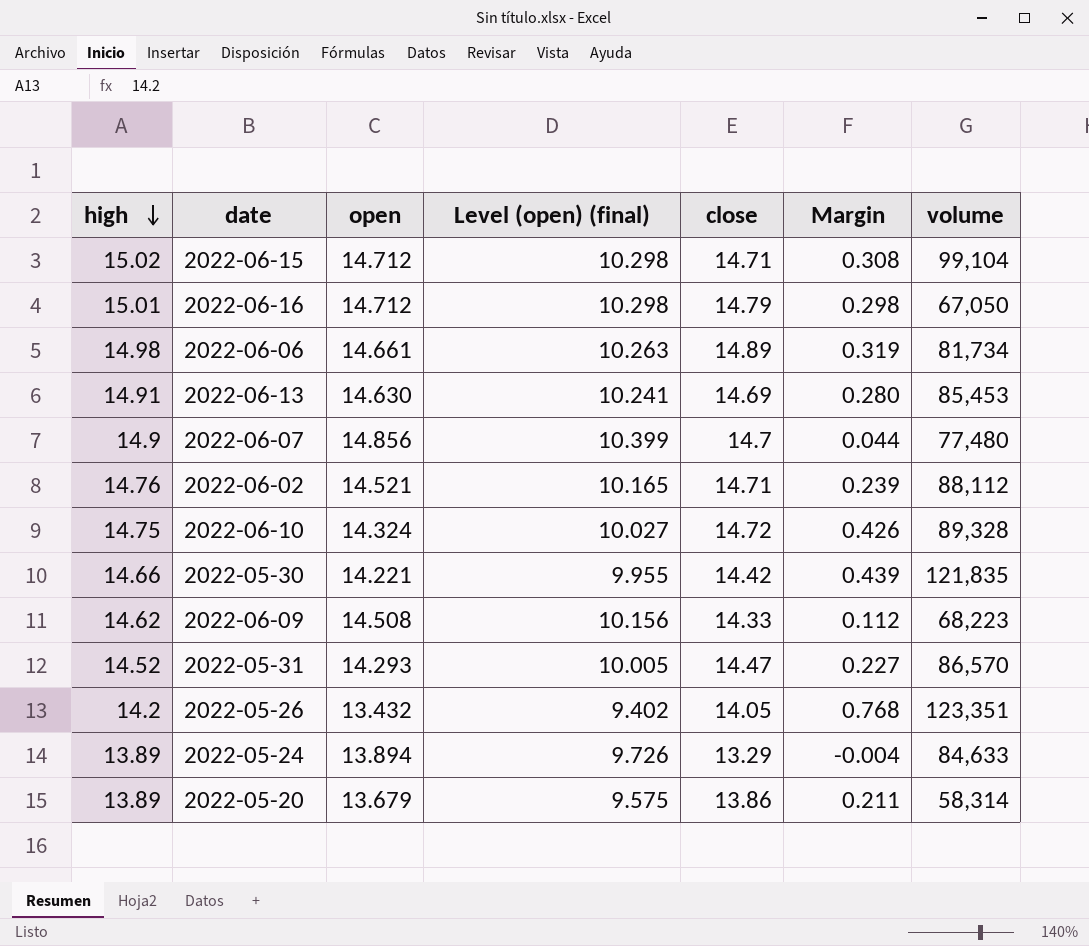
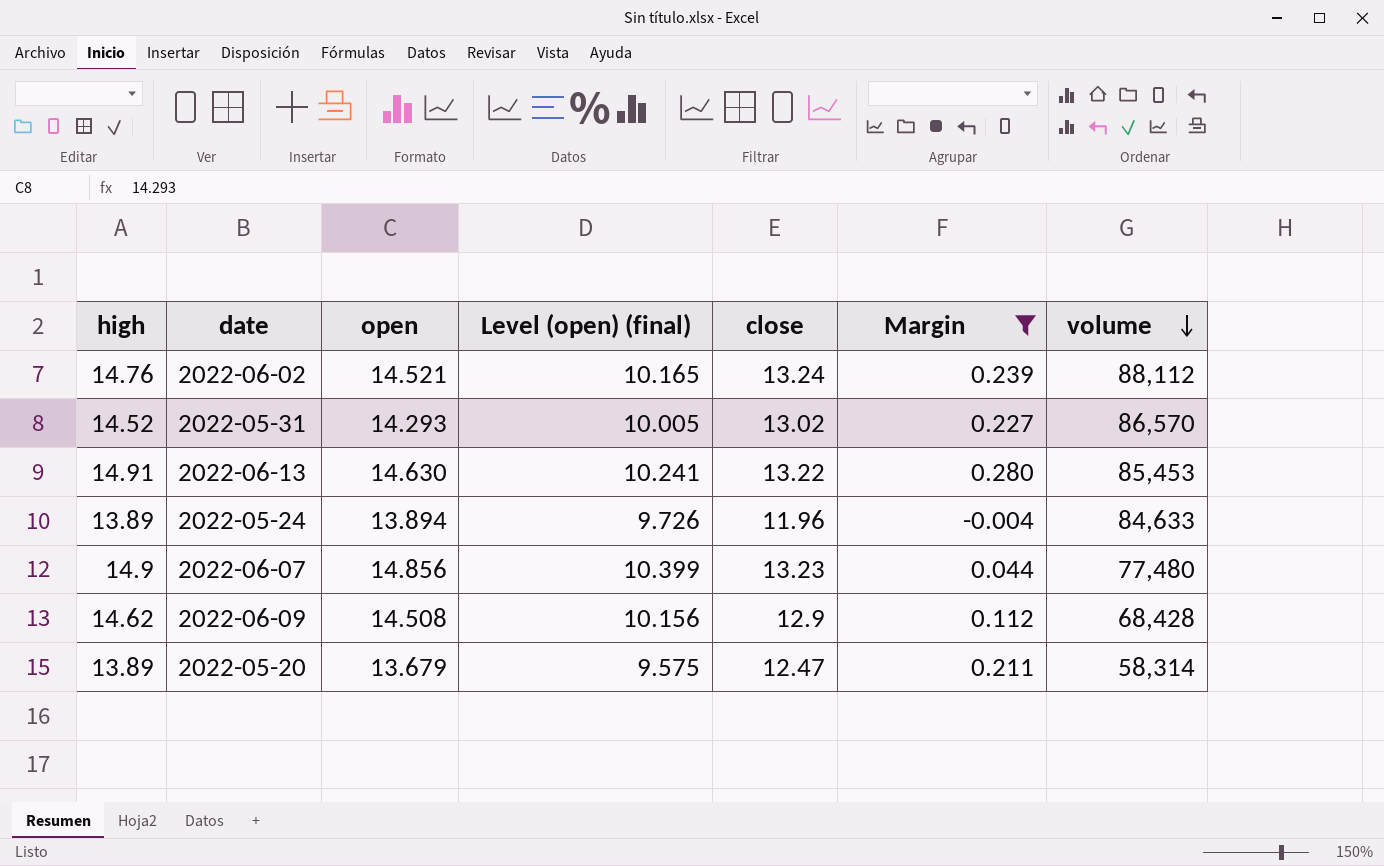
filter: none -> Margin <= 0.280
row order: high descending -> volume descending
2022-06-02 | close: 14.71 -> 13.24
2022-05-31 | close: 14.47 -> 13.02
2022-06-13 | close: 14.69 -> 13.22
2022-05-24 | close: 13.29 -> 11.96
2022-06-07 | close: 14.7 -> 13.23
2022-06-09 | close: 14.33 -> 12.9
2022-06-09 | volume: 68,223 -> 68,428
2022-05-20 | close: 13.86 -> 12.47

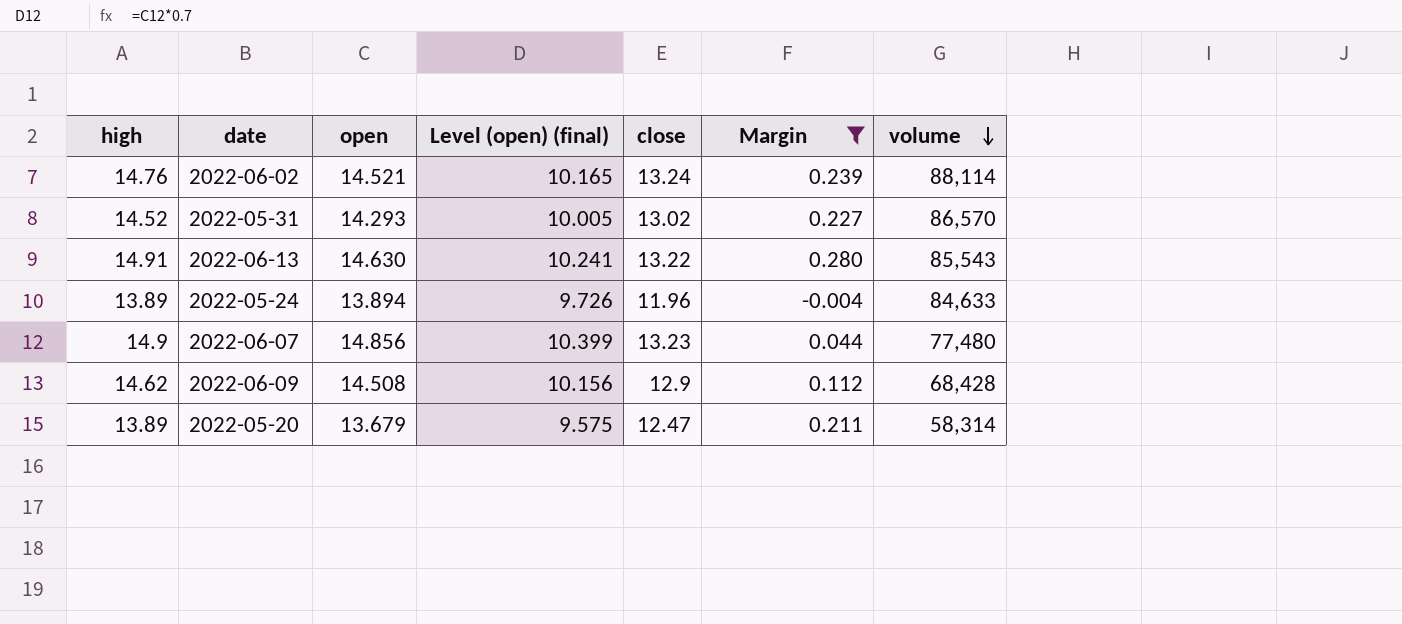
2022-06-02 | volume: 88,112 -> 88,114
2022-06-13 | volume: 85,453 -> 85,543

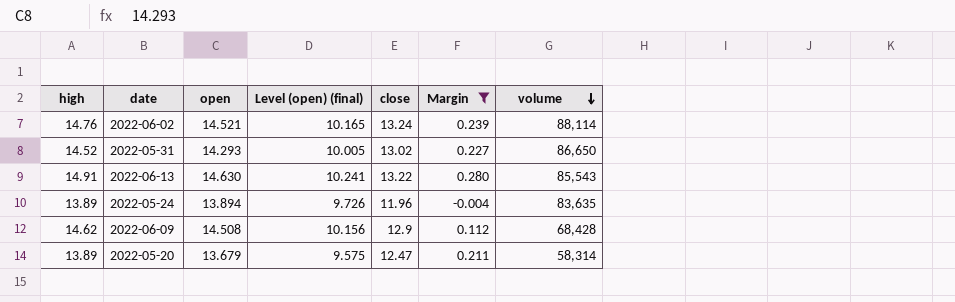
row 2022-06-07: 14.9 | 14.856 | 10.399 | 13.23 | 0.044 | 77,480 -> none
2022-05-31 | volume: 86,570 -> 86,650
2022-05-24 | volume: 84,633 -> 83,635

